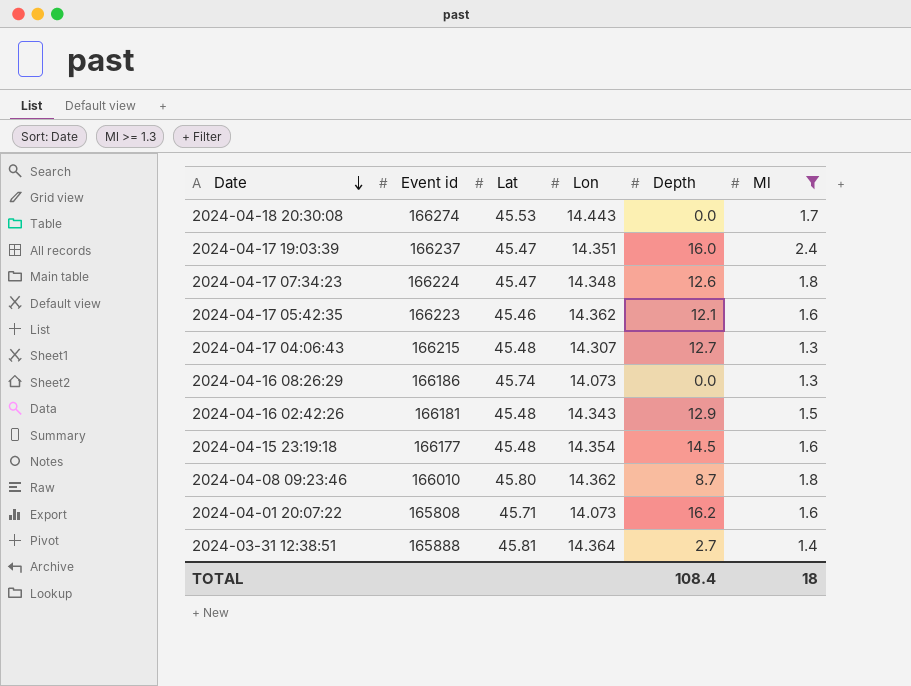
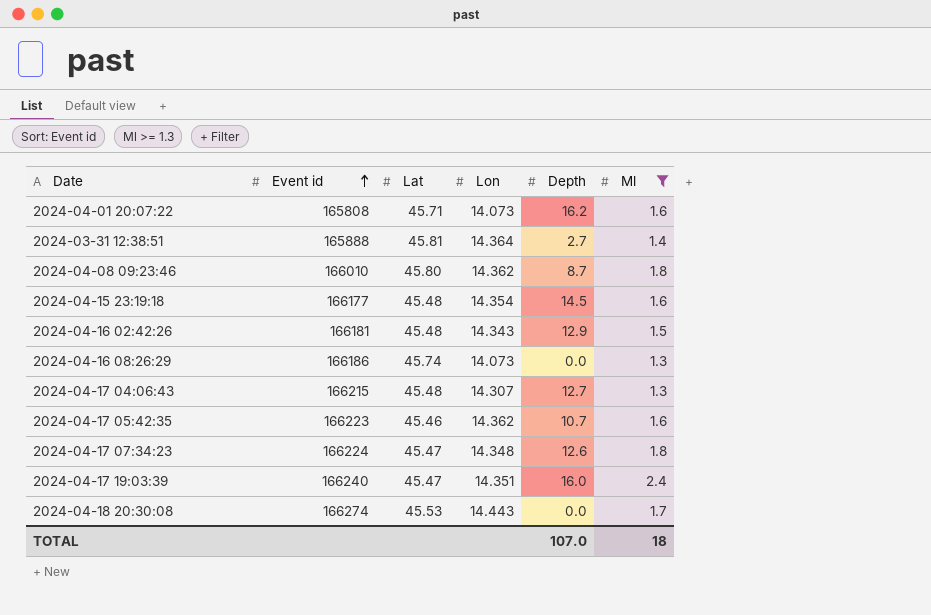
row order: Date descending -> Event id ascending
2024-04-17 05:42:35 | Depth: 12.1 -> 10.7
2024-04-17 19:03:39 | Event id: 166237 -> 166240
TOTAL | Depth: 108.4 -> 107.0

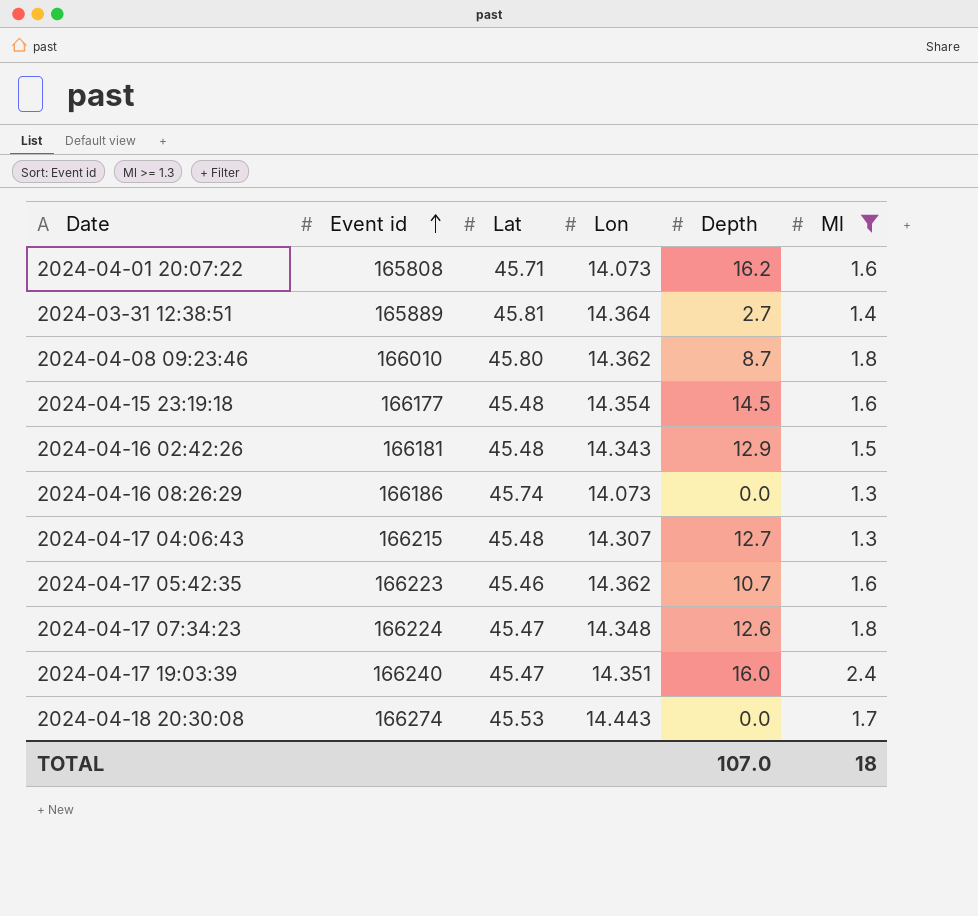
2024-03-31 12:38:51 | Event id: 165888 -> 165889

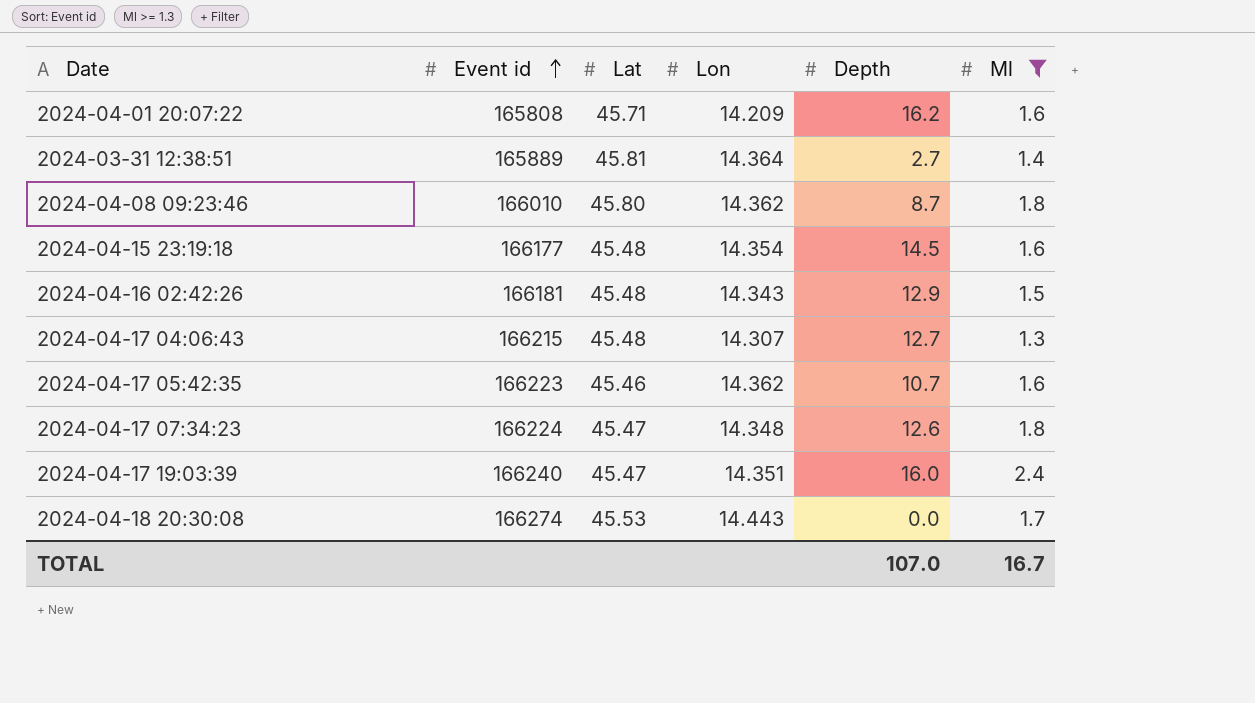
row 2024-04-16 08:26:29: 166186 | 45.74 | 14.073 | 0.0 | 1.3 -> none
2024-04-01 20:07:22 | Lon: 14.073 -> 14.209
TOTAL | Ml: 18 -> 16.7

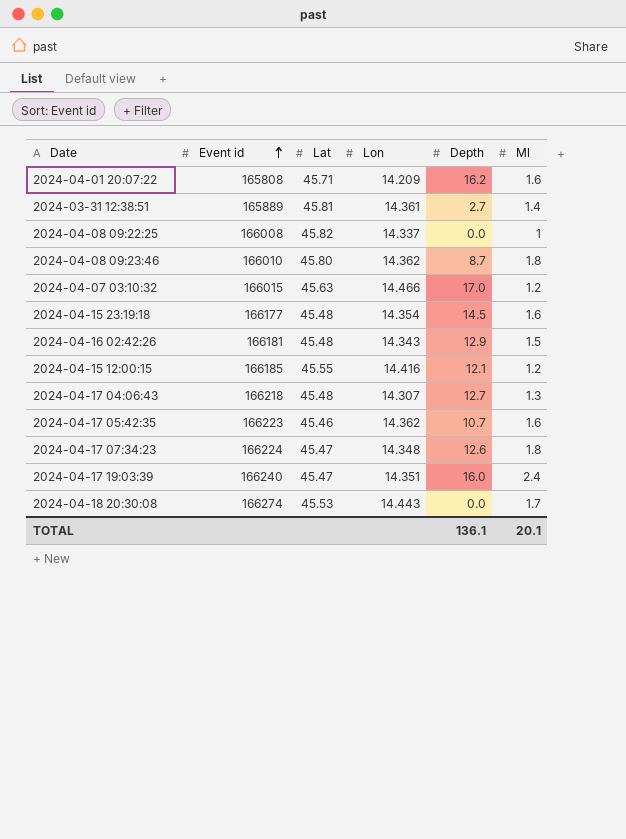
filter: Ml >= 1.3 -> none
2024-03-31 12:38:51 | Lon: 14.364 -> 14.361
2024-04-17 04:06:43 | Event id: 166215 -> 166218
TOTAL | Depth: 107.0 -> 136.1
TOTAL | Ml: 16.7 -> 20.1

